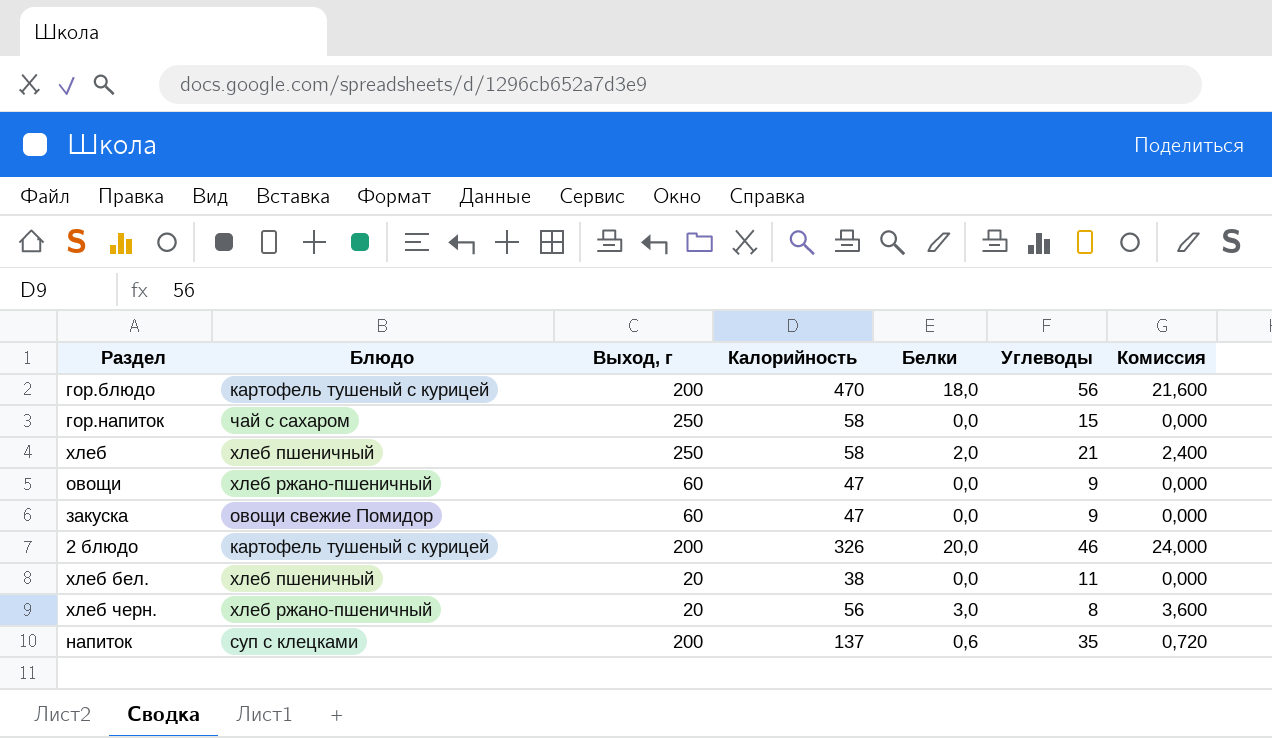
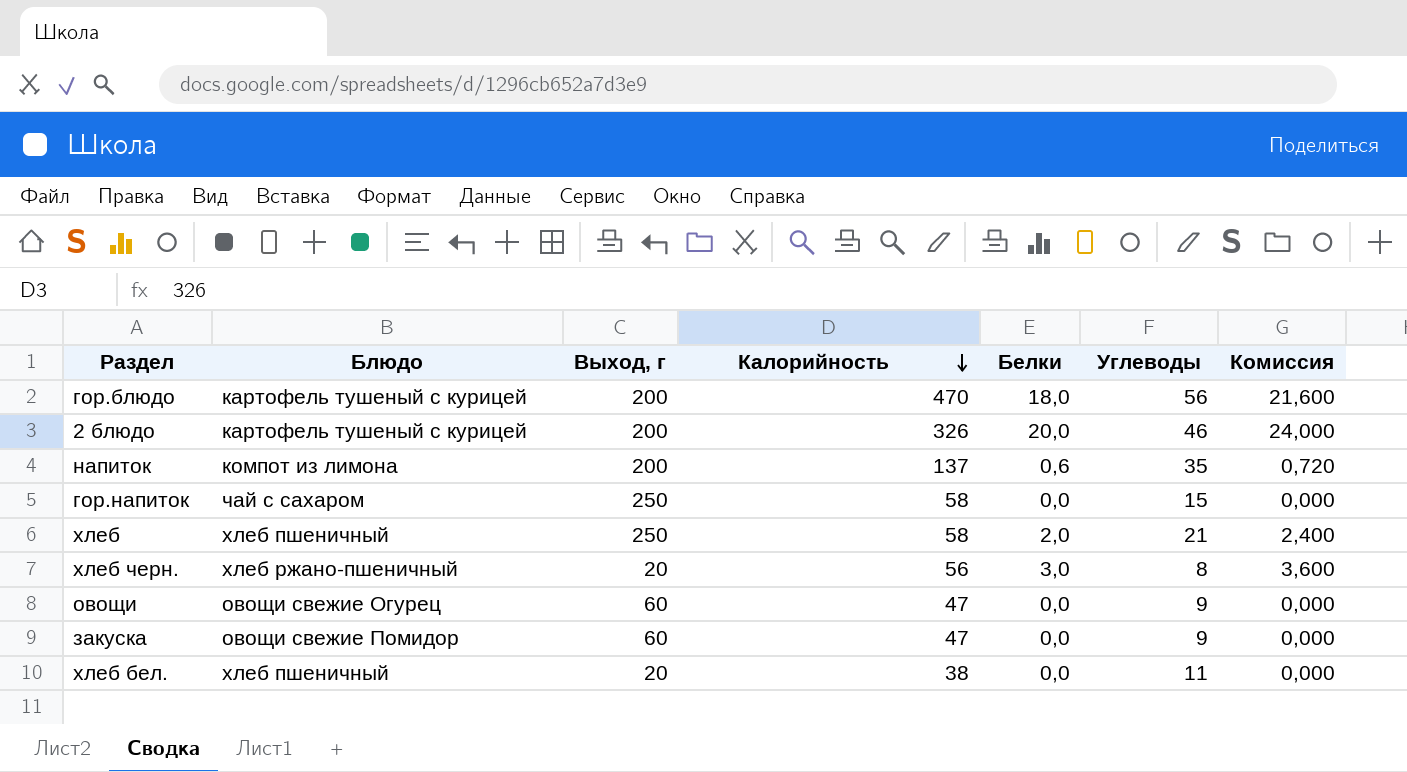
row order: none -> Калорийность descending
напиток | Блюдо: суп с клецками -> компот из лимона
овощи | Блюдо: хлеб ржано-пшеничный -> овощи свежие Огурец

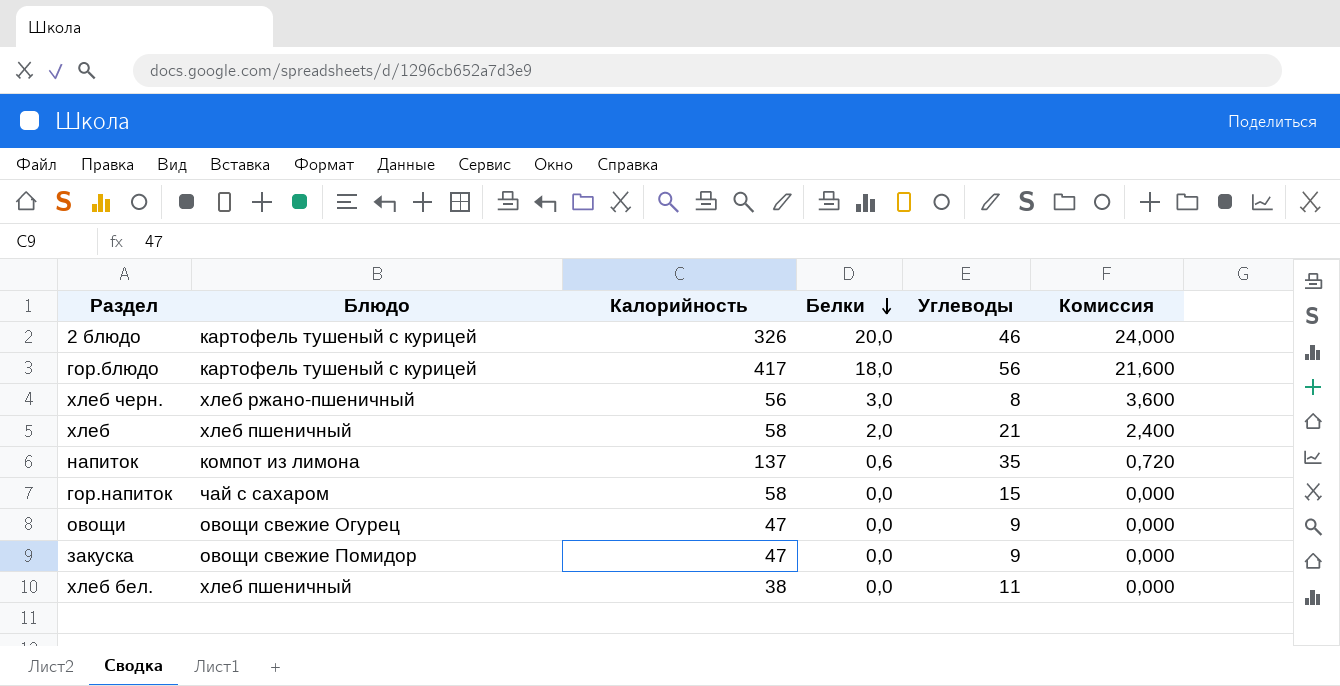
row order: Калорийность descending -> Белки descending
column Выход, г | position: 3 -> none
гор.блюдо | Калорийность: 470 -> 417

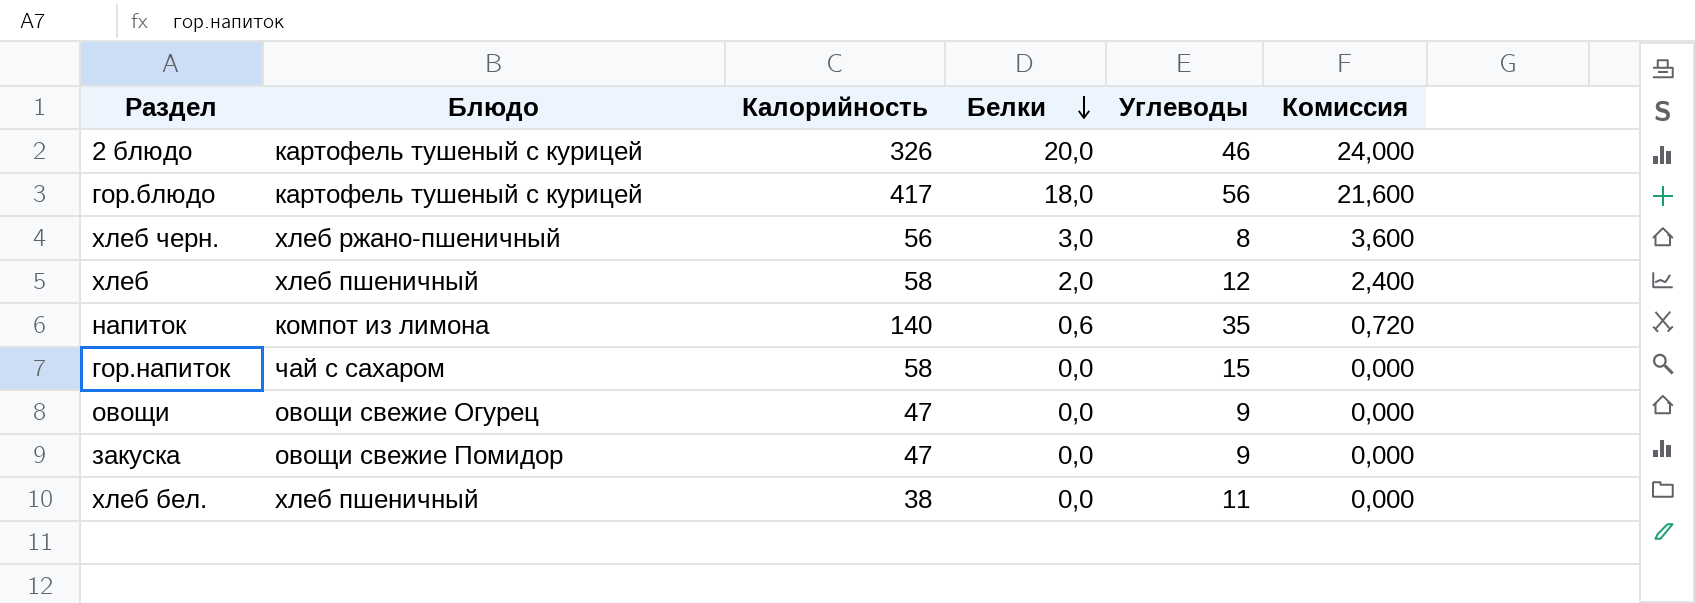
хлеб | Углеводы: 21 -> 12
напиток | Калорийность: 137 -> 140

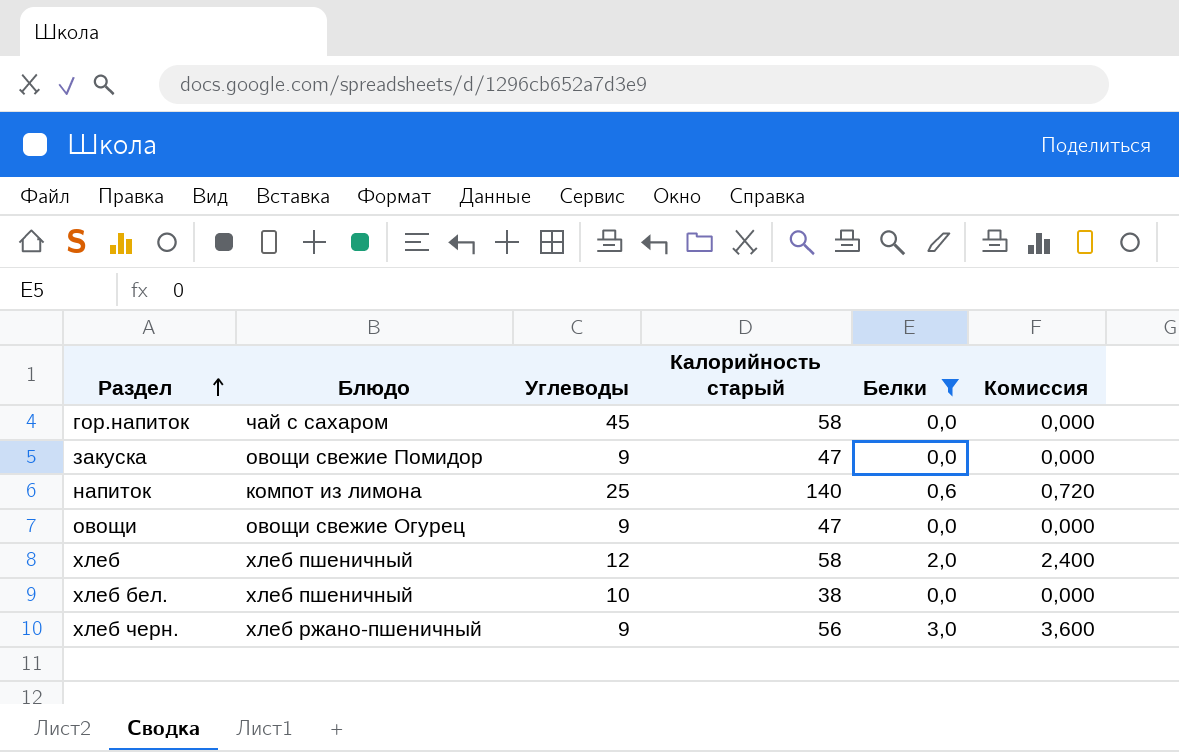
filter: none -> Белки <= 3,0
row order: Белки descending -> Раздел ascending
column Углеводы | position: 5 -> 3
column name: Калорийность -> Калорийность старый
гор.напиток | Углеводы: 15 -> 45
напиток | Углеводы: 35 -> 25
хлеб бел. | Углеводы: 11 -> 10
хлеб черн. | Углеводы: 8 -> 9

